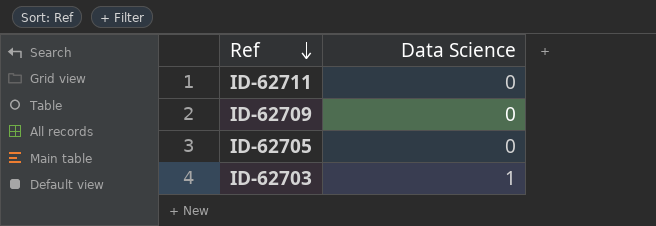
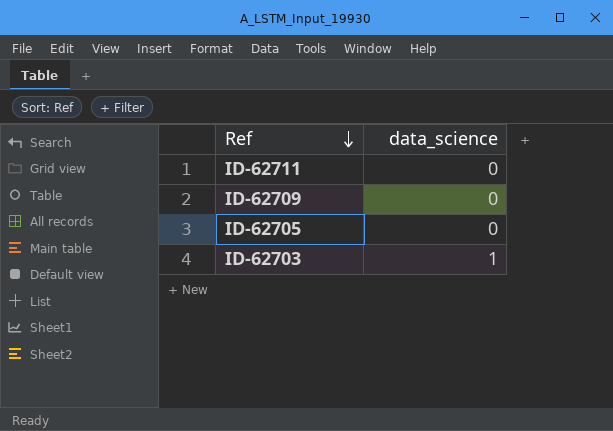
column name: Data Science -> data_science

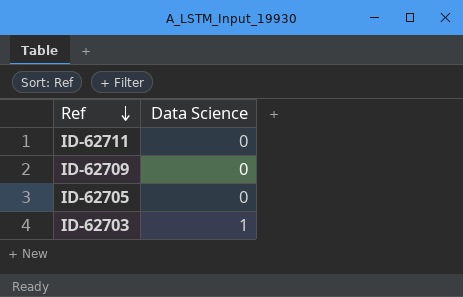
column name: data_science -> Data Science

